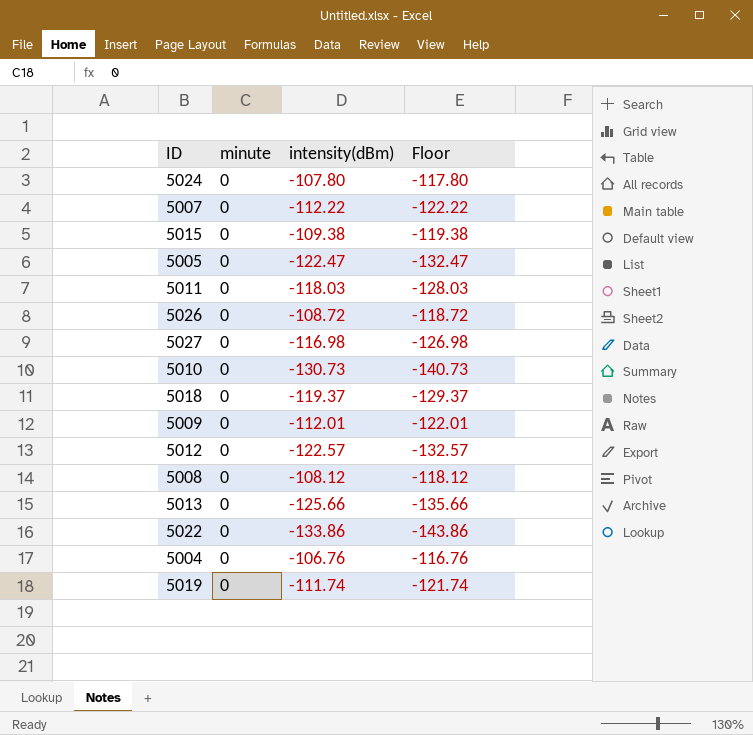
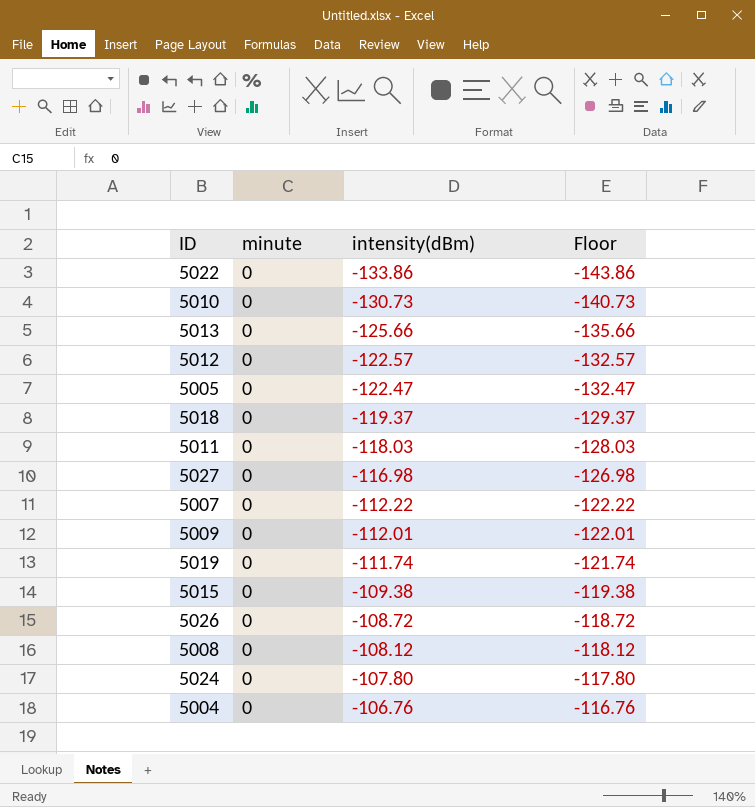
row order: none -> intensity(dBm) ascending

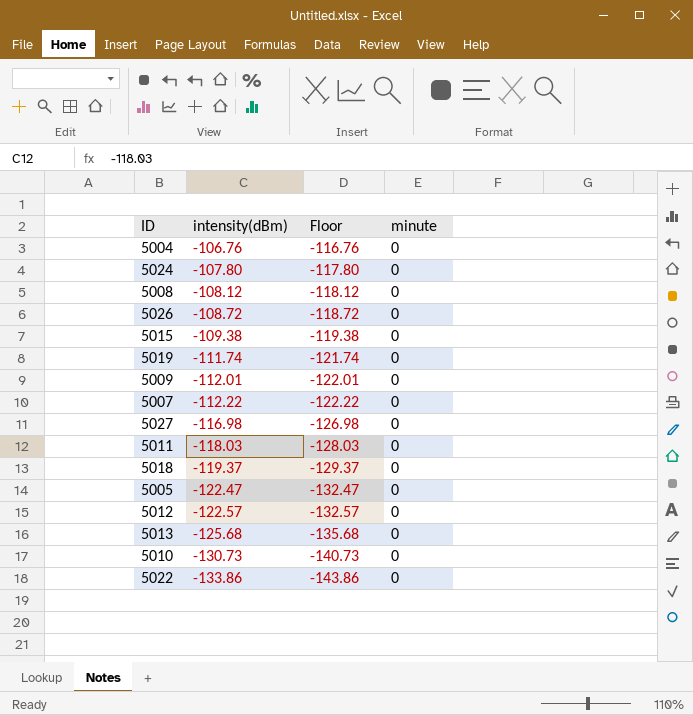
row order: intensity(dBm) ascending -> intensity(dBm) descending
column minute | position: 2 -> 4
5013 | intensity(dBm): -125.66 -> -125.68
5013 | Floor: -135.66 -> -135.68

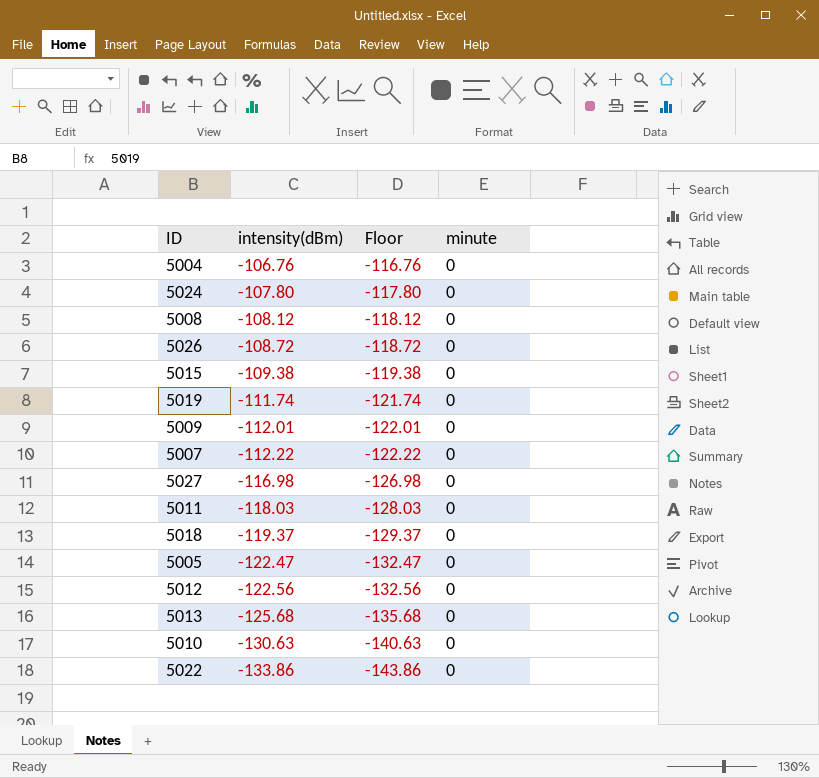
5012 | intensity(dBm): -122.57 -> -122.56
5012 | Floor: -132.57 -> -132.56
5010 | intensity(dBm): -130.73 -> -130.63
5010 | Floor: -140.73 -> -140.63

